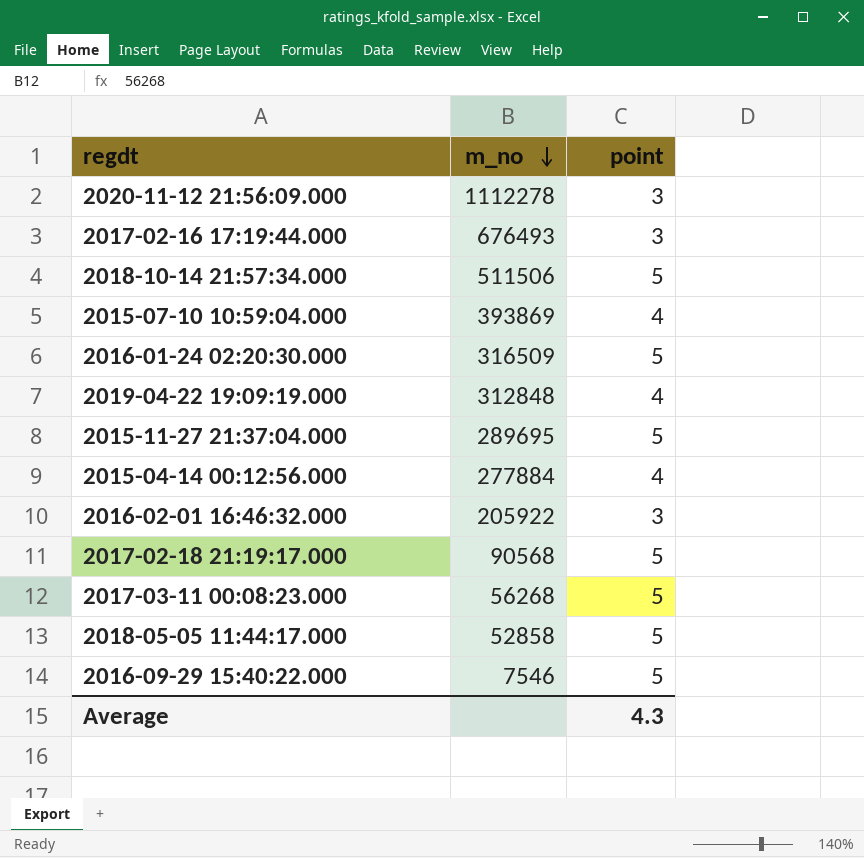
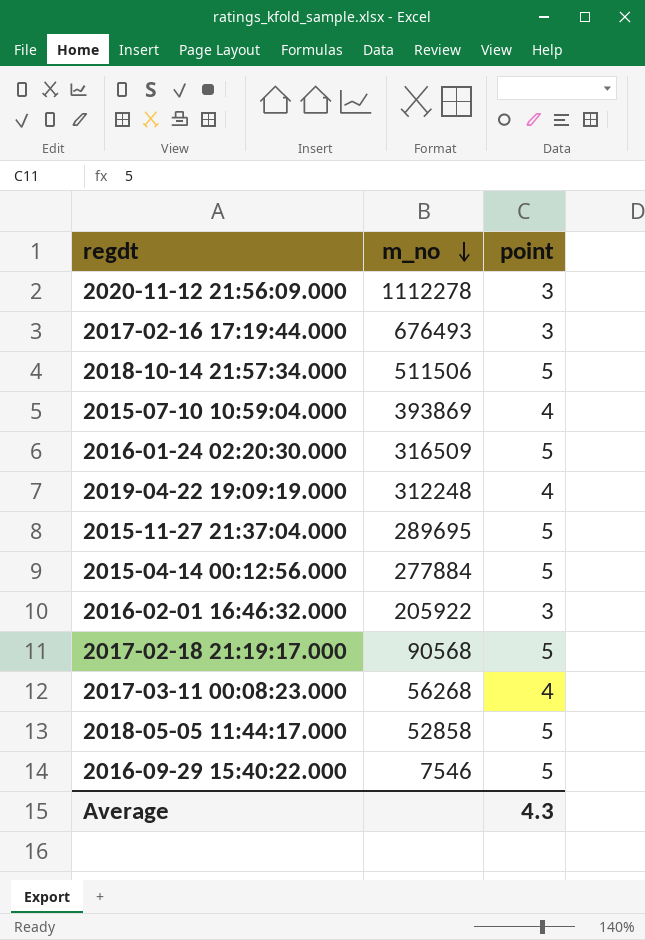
2019-04-22 19:09:19.000 | m_no: 312848 -> 312248
2015-04-14 00:12:56.000 | point: 4 -> 5
2017-03-11 00:08:23.000 | point: 5 -> 4

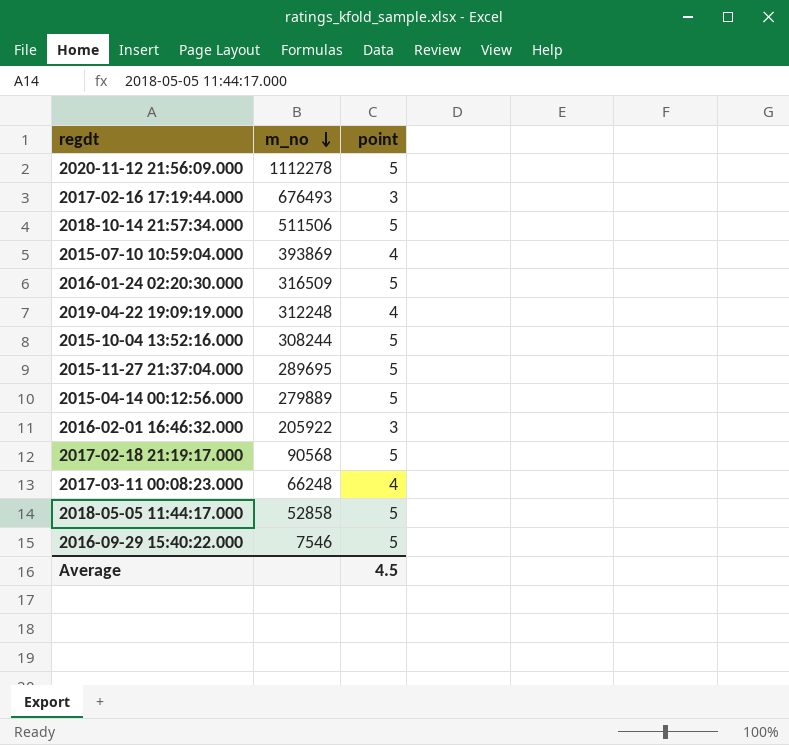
2020-11-12 21:56:09.000 | point: 3 -> 5
row 2015-10-04 13:52:16.000: none -> 308244 | 5
2015-04-14 00:12:56.000 | m_no: 277884 -> 279889
2017-03-11 00:08:23.000 | m_no: 56268 -> 66248
Average | point: 4.3 -> 4.5

